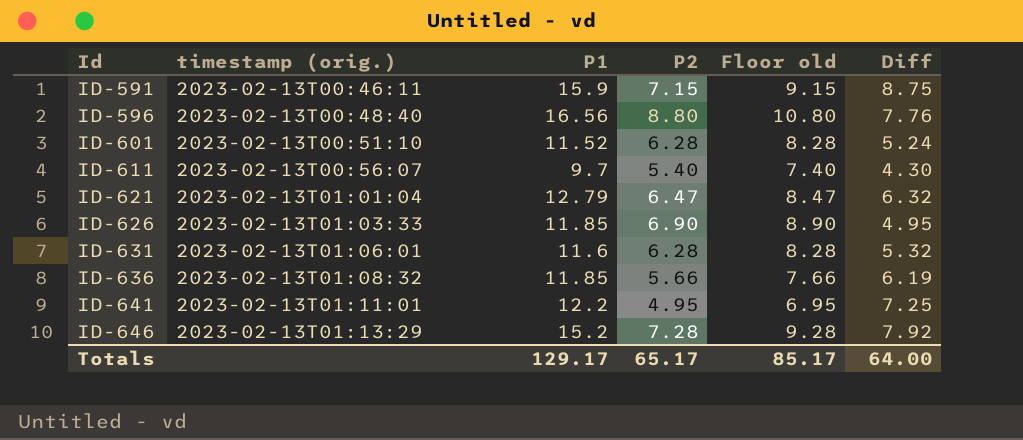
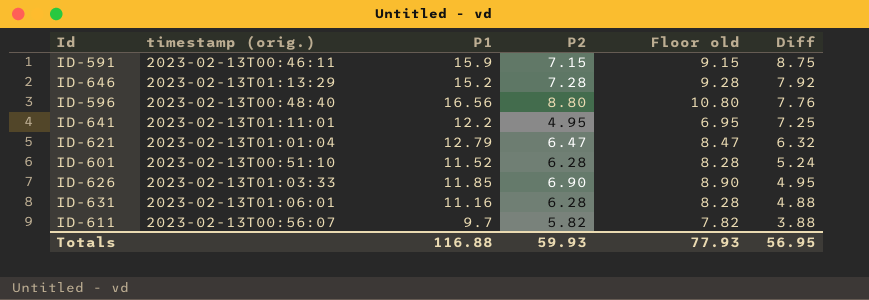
row order: Id ascending -> Diff descending
row ID-636: 2023-02-13T01:08:32 | 11.85 | 5.66 | 7.66 | 6.19 -> none
ID-631 | P1: 11.6 -> 11.16
ID-631 | Diff: 5.32 -> 4.88
ID-611 | P2: 5.40 -> 5.82
ID-611 | Floor old: 7.40 -> 7.82
ID-611 | Diff: 4.30 -> 3.88
Totals | P1: 129.17 -> 116.88
Totals | P2: 65.17 -> 59.93
Totals | Floor old: 85.17 -> 77.93
Totals | Diff: 64.00 -> 56.95

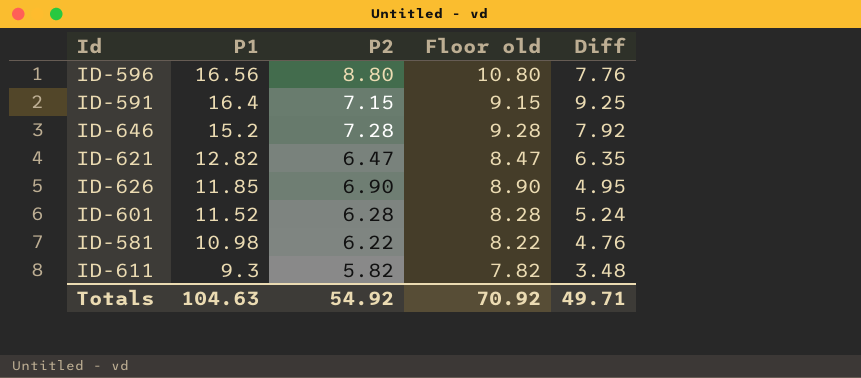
row order: Diff descending -> P1 descending
column timestamp (orig.) | position: 2 -> none
row ID-641: 2023-02-13T01:11:01 | 12.2 | 4.95 | 6.95 | 7.25 -> none
row ID-631: 2023-02-13T01:06:01 | 11.16 | 6.28 | 8.28 | 4.88 -> none
ID-591 | P1: 15.9 -> 16.4
ID-591 | Diff: 8.75 -> 9.25
ID-621 | P1: 12.79 -> 12.82
ID-621 | Diff: 6.32 -> 6.35
row ID-581: none -> 10.98 | 6.22 | 8.22 | 4.76
ID-611 | P1: 9.7 -> 9.3
ID-611 | Diff: 3.88 -> 3.48
Totals | P1: 116.88 -> 104.63
Totals | P2: 59.93 -> 54.92
Totals | Floor old: 77.93 -> 70.92
Totals | Diff: 56.95 -> 49.71

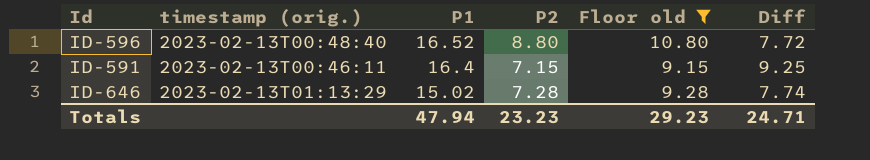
filter: none -> Floor old >= 9.15
column timestamp (orig.) | position: none -> 2
ID-596 | P1: 16.56 -> 16.52
ID-596 | Diff: 7.76 -> 7.72
ID-646 | P1: 15.2 -> 15.02
ID-646 | Diff: 7.92 -> 7.74
Totals | P1: 104.63 -> 47.94
Totals | P2: 54.92 -> 23.23
Totals | Floor old: 70.92 -> 29.23
Totals | Diff: 49.71 -> 24.71

